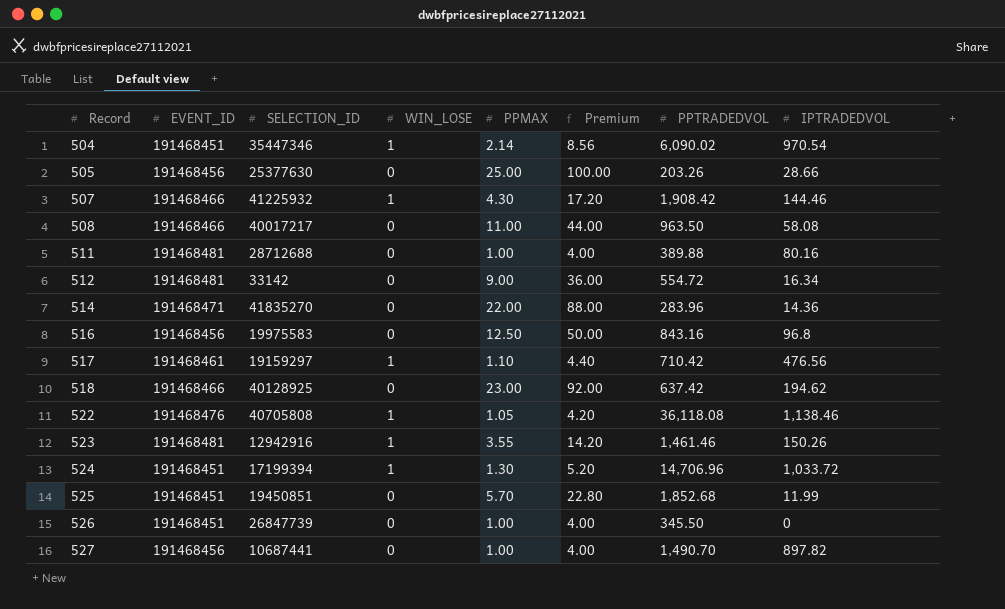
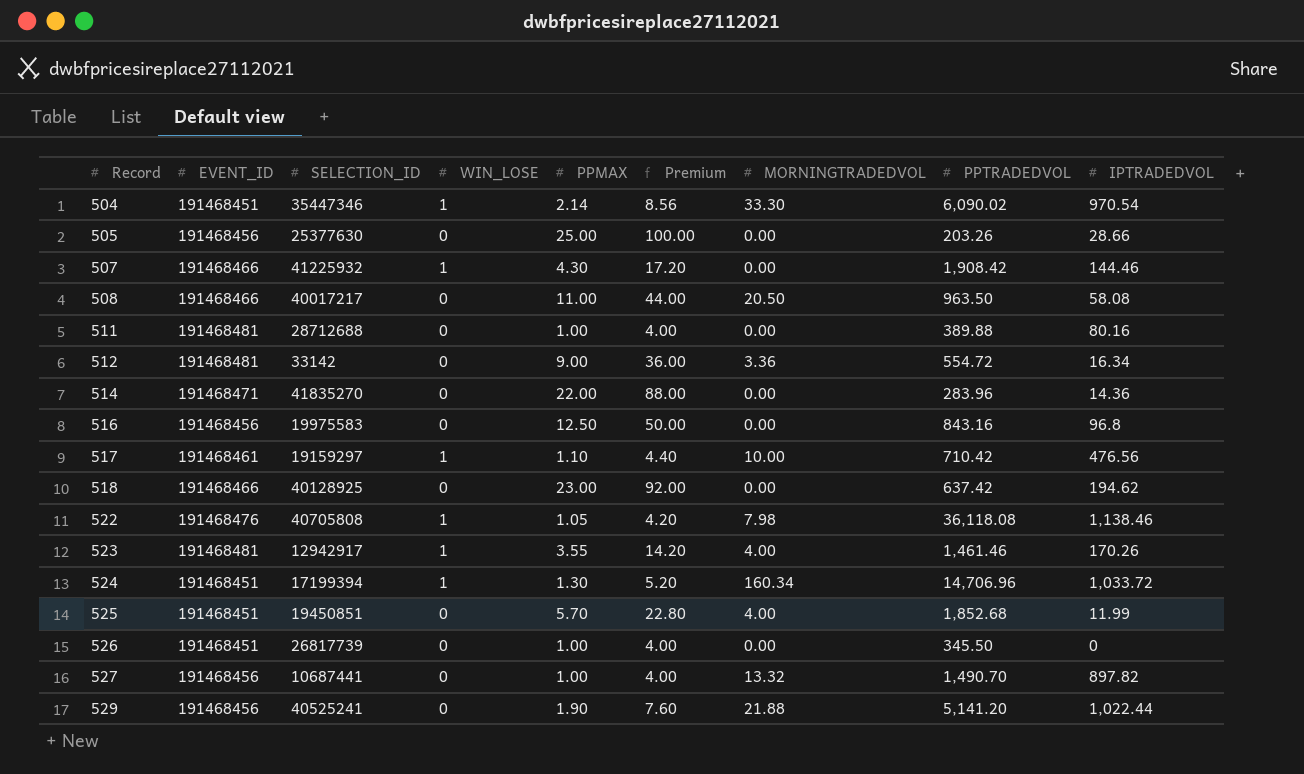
column MORNINGTRADEDVOL | position: none -> 7
523 | SELECTION_ID: 12942916 -> 12942917
523 | IPTRADEDVOL: 150.26 -> 170.26
526 | SELECTION_ID: 26847739 -> 26817739
row 529: none -> 191468456 | 40525241 | 0 | 1.90 | 7.60 | 21.88 | 5,141.20 | 1,022.44

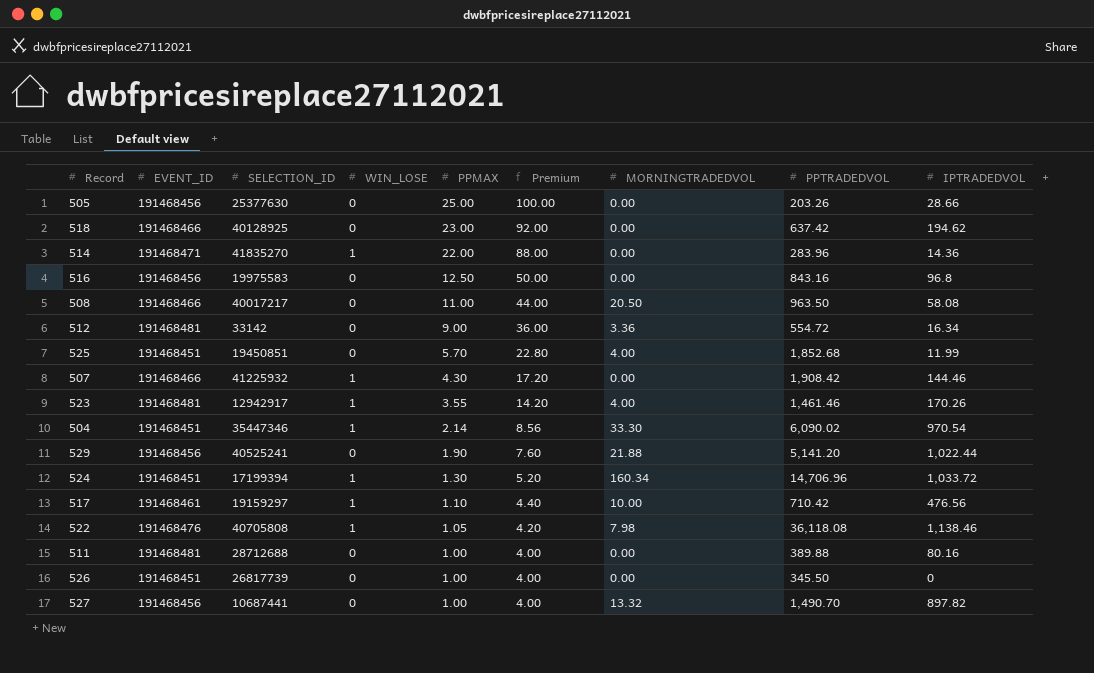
row order: Record ascending -> PPMAX descending
514 | WIN_LOSE: 0 -> 1

